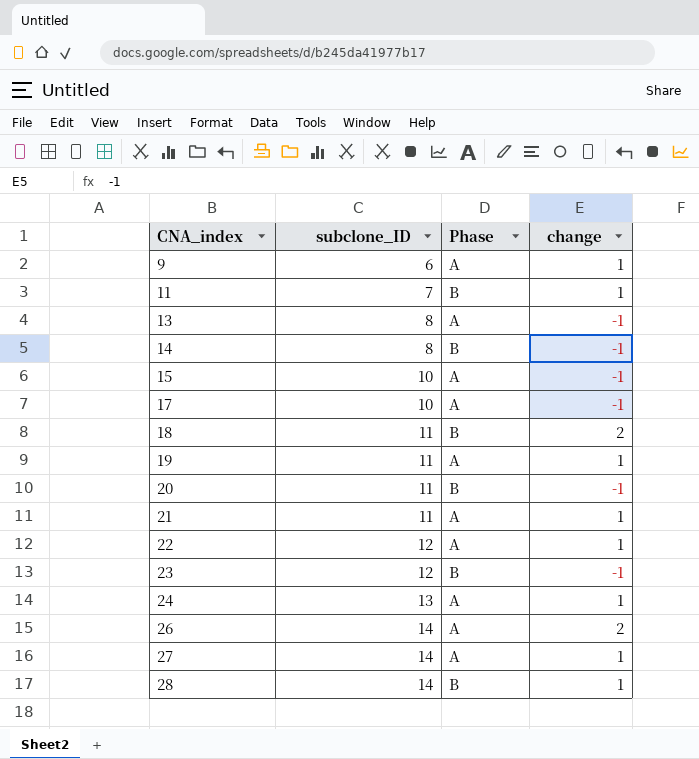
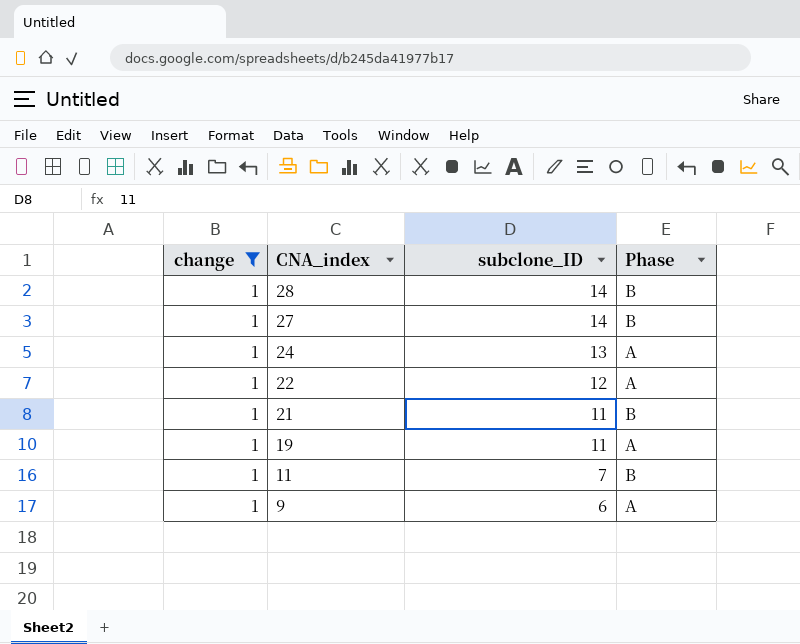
filter: none -> change = 1
row order: CNA_index ascending -> CNA_index descending
column change | position: 4 -> 1
27 | Phase: A -> B
21 | Phase: A -> B

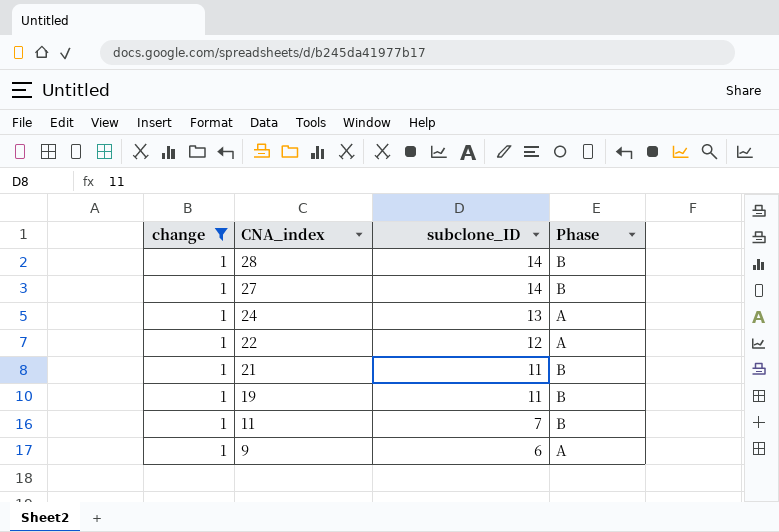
19 | Phase: A -> B

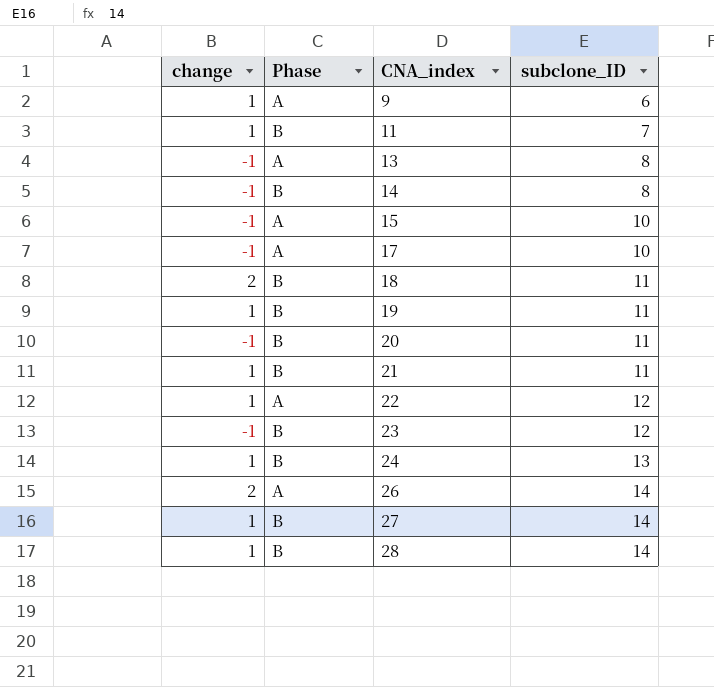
filter: change = 1 -> none
row order: CNA_index descending -> CNA_index ascending
column Phase | position: 4 -> 2
24 | Phase: A -> B

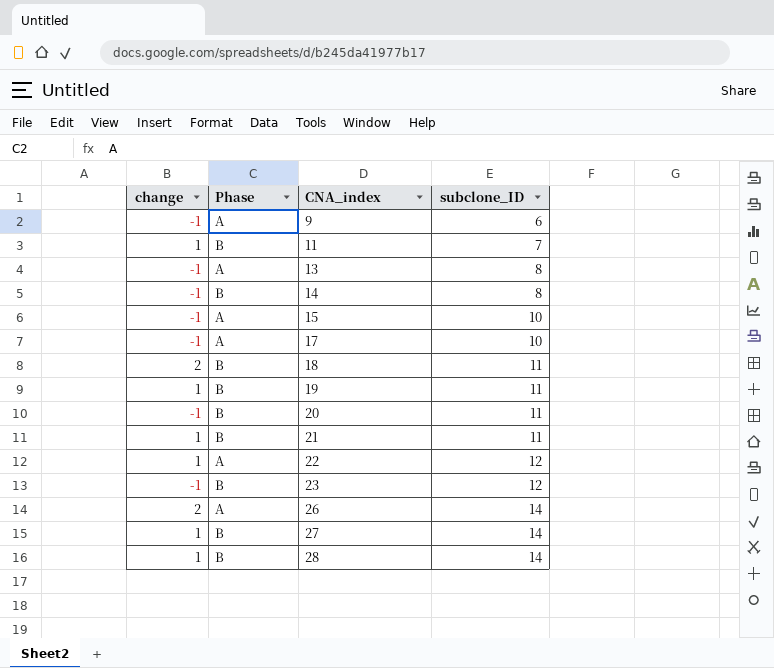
row 24: 1 | B | 13 -> none
9 | change: 1 -> -1

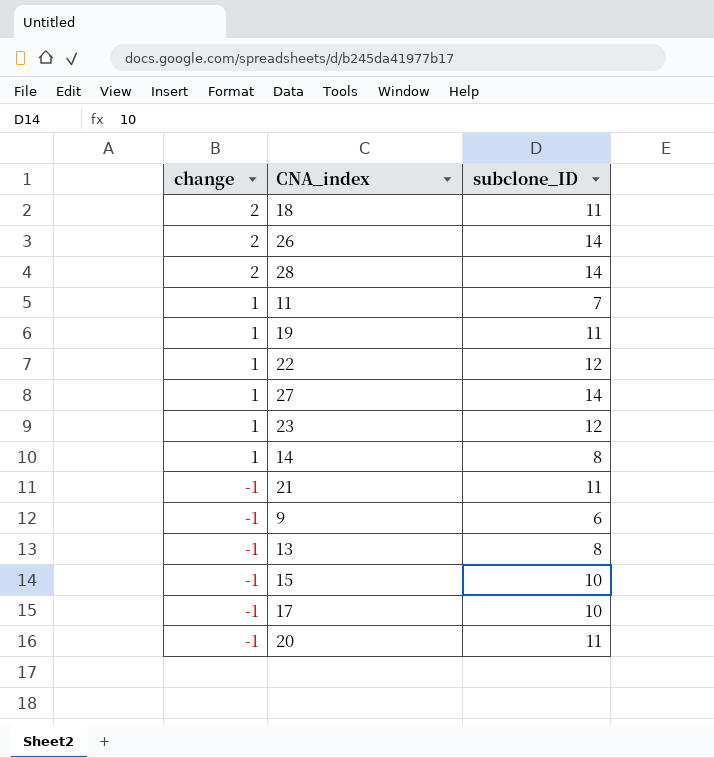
row order: CNA_index ascending -> change descending
column Phase | position: 2 -> none
28 | change: 1 -> 2
23 | change: -1 -> 1
14 | change: -1 -> 1
21 | change: 1 -> -1

